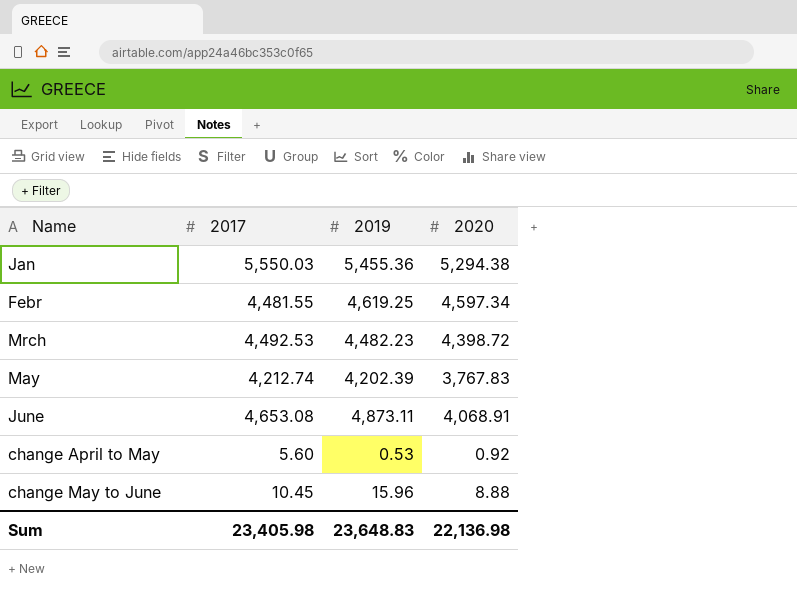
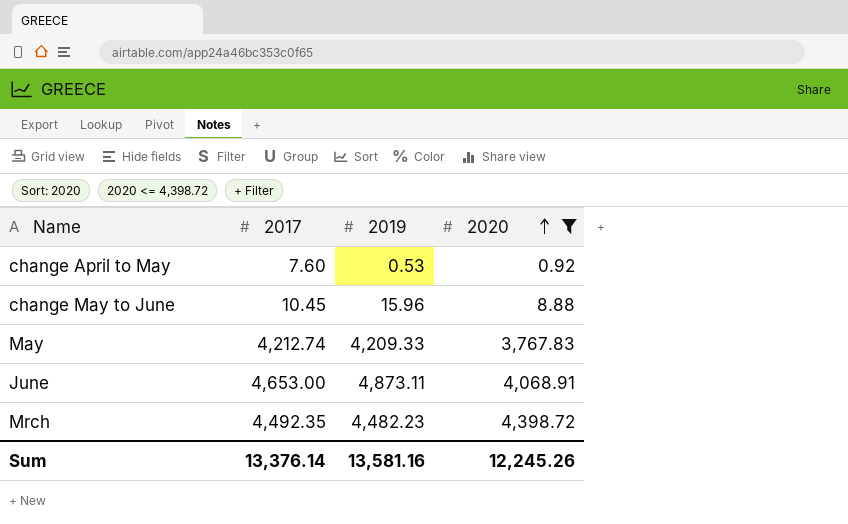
filter: none -> 2020 <= 4,398.72
row order: none -> 2020 ascending
change April to May | 2017: 5.60 -> 7.60
May | 2019: 4,202.39 -> 4,209.33
June | 2017: 4,653.08 -> 4,653.00
Mrch | 2017: 4,492.53 -> 4,492.35
Sum | 2017: 23,405.98 -> 13,376.14
Sum | 2019: 23,648.83 -> 13,581.16
Sum | 2020: 22,136.98 -> 12,245.26

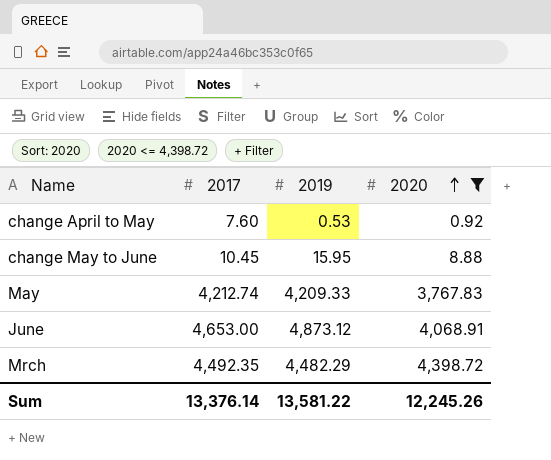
change May to June | 2019: 15.96 -> 15.95
June | 2019: 4,873.11 -> 4,873.12
Mrch | 2019: 4,482.23 -> 4,482.29
Sum | 2019: 13,581.16 -> 13,581.22

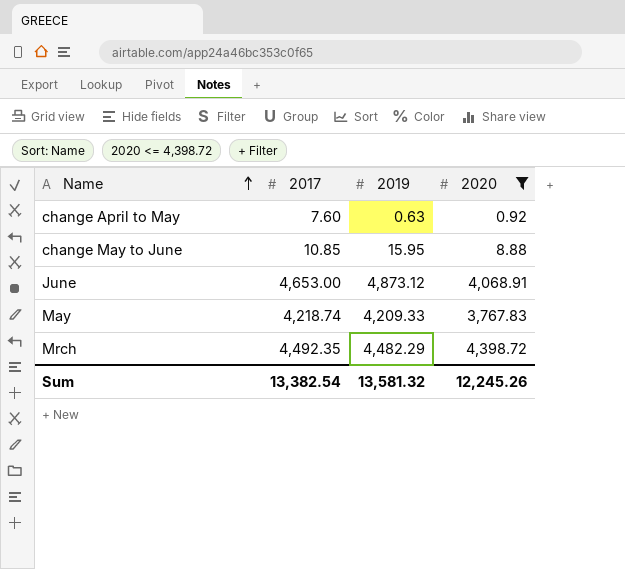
row order: 2020 ascending -> Name ascending
change April to May | 2019: 0.53 -> 0.63
change May to June | 2017: 10.45 -> 10.85
May | 2017: 4,212.74 -> 4,218.74
Sum | 2017: 13,376.14 -> 13,382.54
Sum | 2019: 13,581.22 -> 13,581.32

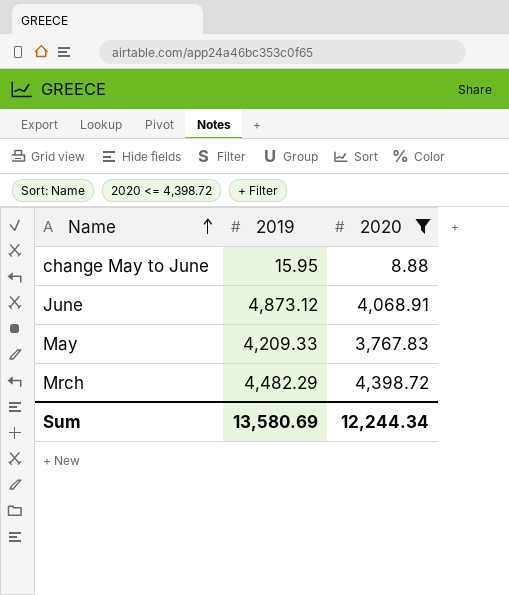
column 2017 | position: 2 -> none
row change April to May: 7.60 | 0.63 | 0.92 -> none
Sum | 2019: 13,581.32 -> 13,580.69
Sum | 2020: 12,245.26 -> 12,244.34

